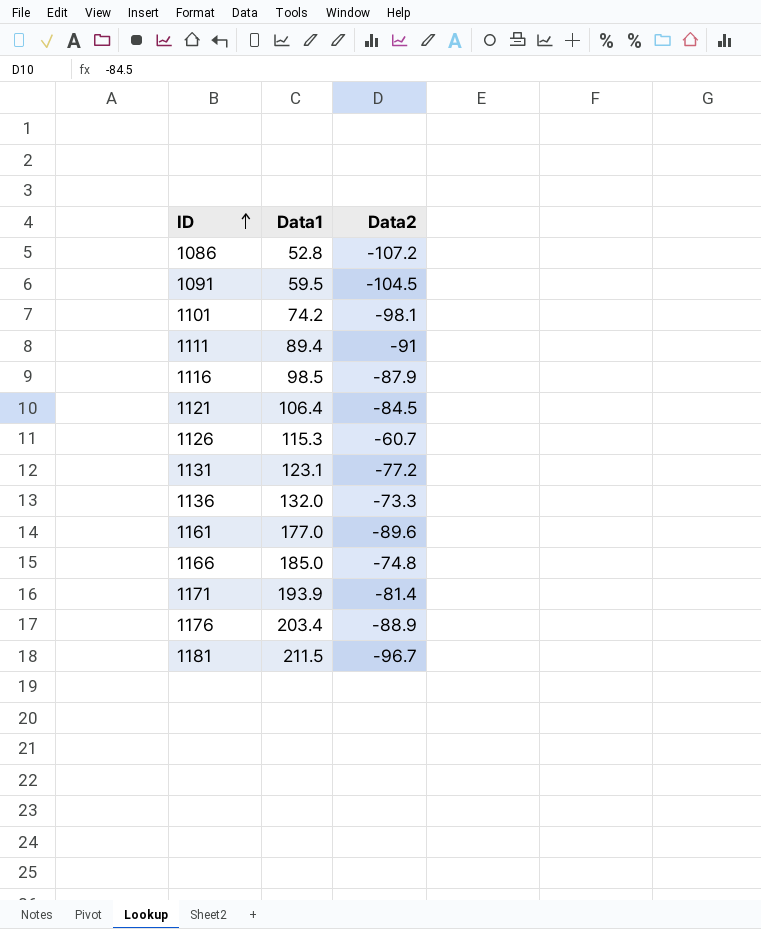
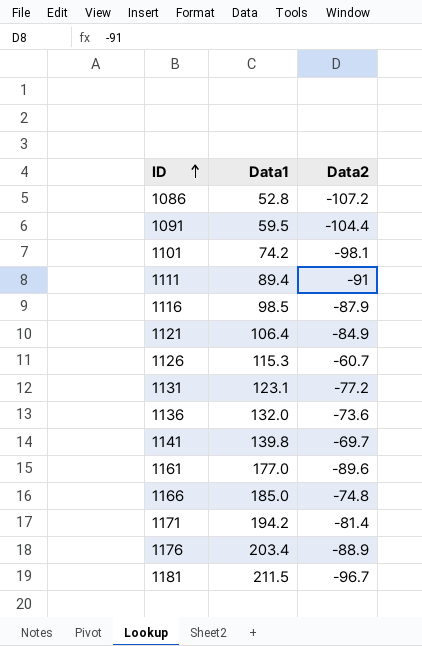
1091 | Data2: -104.5 -> -104.4
1121 | Data2: -84.5 -> -84.9
1136 | Data2: -73.3 -> -73.6
row 1141: none -> 139.8 | -69.7
1171 | Data1: 193.9 -> 194.2

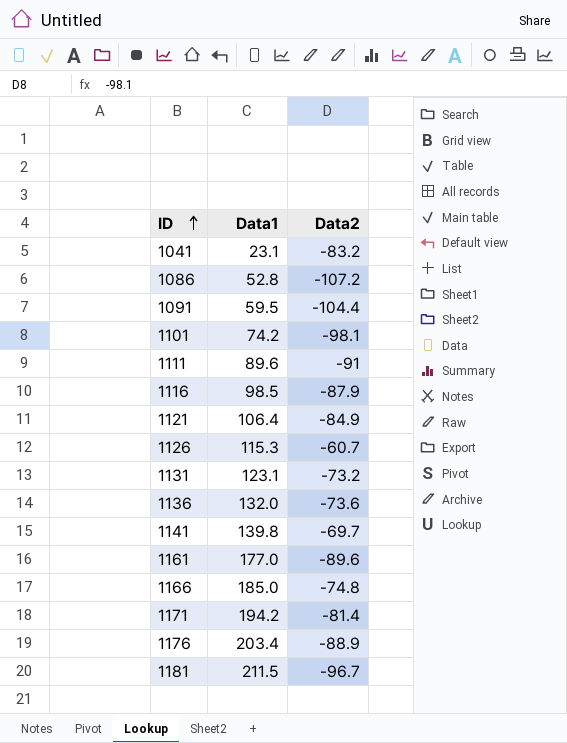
row 1041: none -> 23.1 | -83.2
1111 | Data1: 89.4 -> 89.6
1131 | Data2: -77.2 -> -73.2

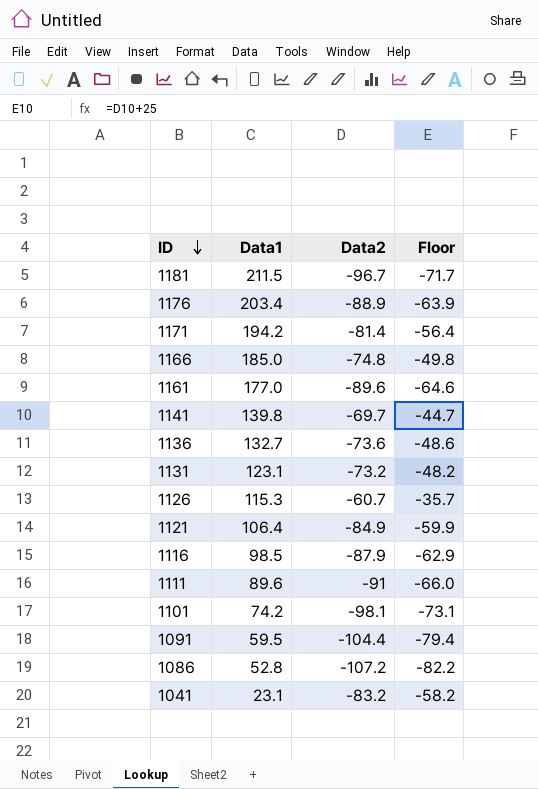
row order: ID ascending -> ID descending
column Floor | formula: none -> [Data2] + 25
1136 | Data1: 132.0 -> 132.7

